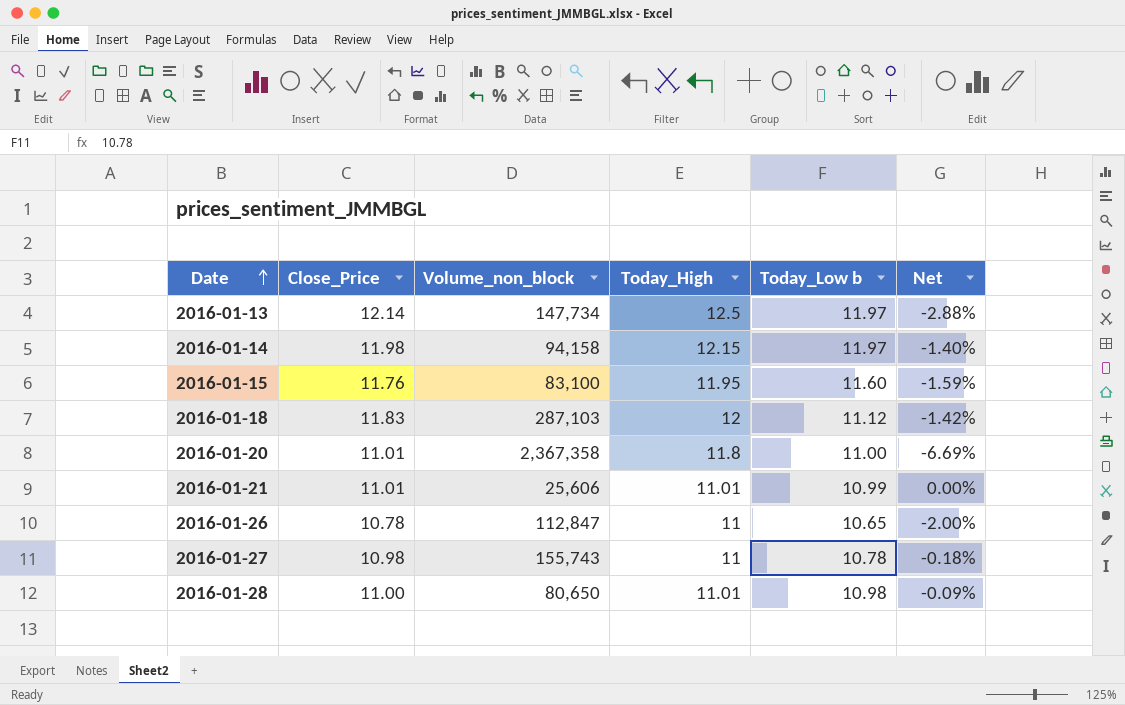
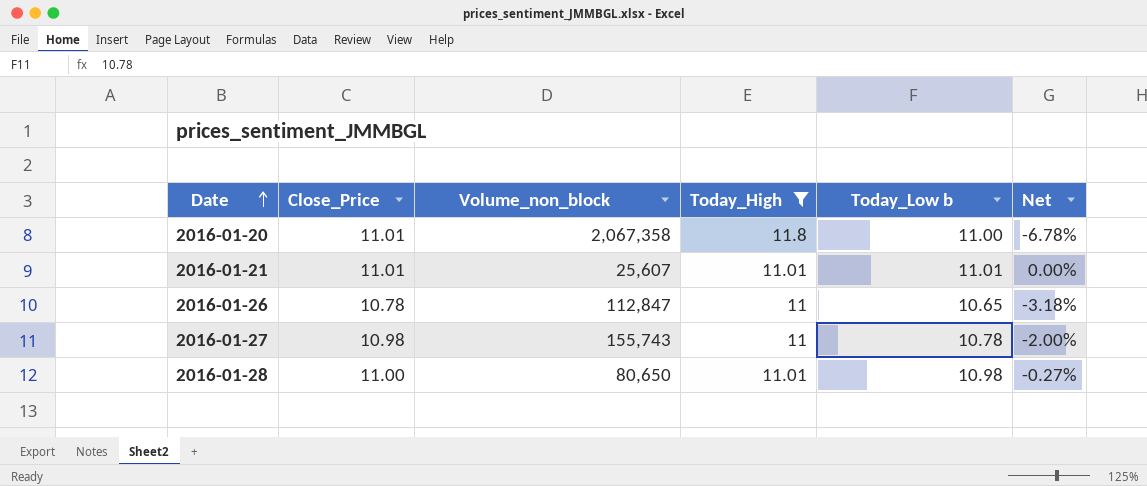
filter: none -> Today_High <= 11.8
column Net | formula: ([Close_Price] - [Today_High]) / [Today_High] -> ([Today_Low b] - [Today_High]) / [Today_High]
2016-01-20 | Volume_non_block: 2,367,358 -> 2,067,358
2016-01-21 | Volume_non_block: 25,606 -> 25,607
2016-01-21 | Today_Low b: 10.99 -> 11.01

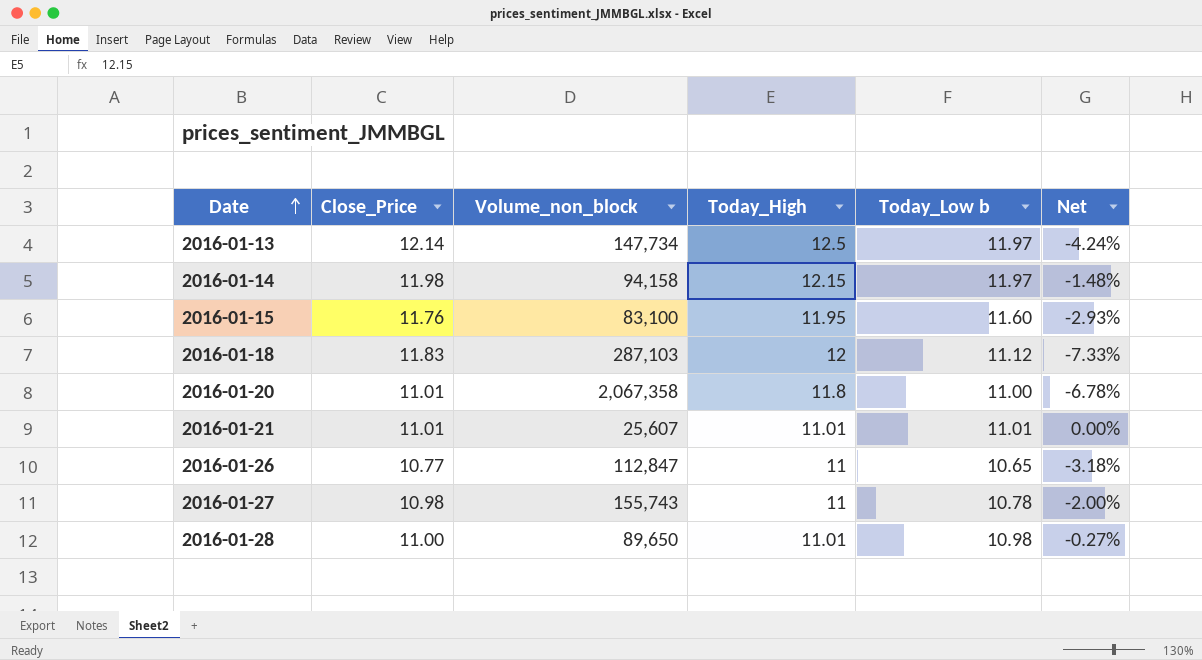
filter: Today_High <= 11.8 -> none
2016-01-26 | Close_Price: 10.78 -> 10.77
2016-01-28 | Volume_non_block: 80,650 -> 89,650

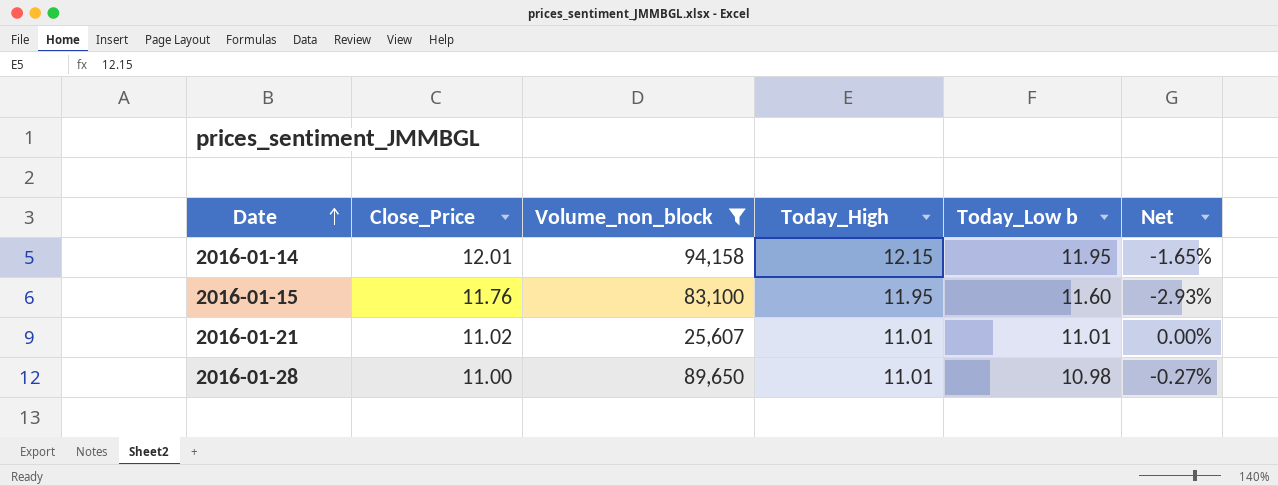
filter: none -> Volume_non_block <= 94,158
2016-01-14 | Close_Price: 11.98 -> 12.01
2016-01-14 | Today_Low b: 11.97 -> 11.95
2016-01-14 | Net: -1.48% -> -1.65%
2016-01-21 | Close_Price: 11.01 -> 11.02

